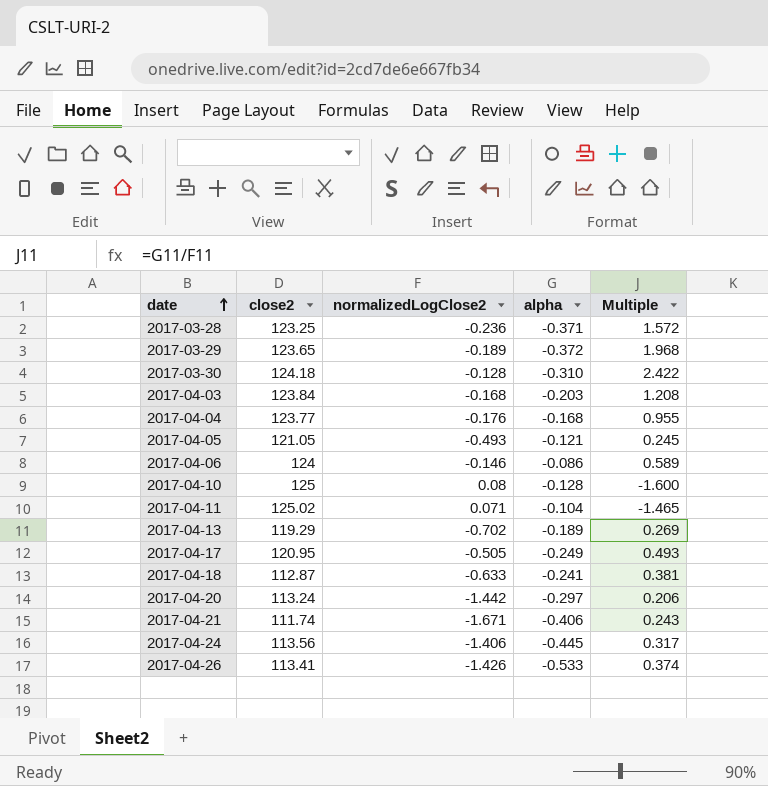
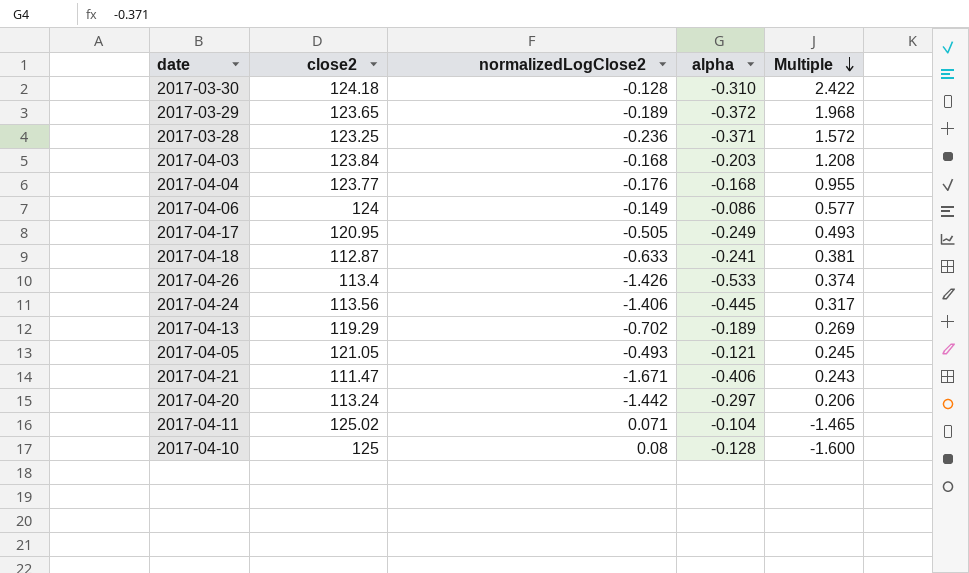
row order: date ascending -> Multiple descending
2017-04-06 | normalizedLogClose2: -0.146 -> -0.149
2017-04-06 | Multiple: 0.589 -> 0.577
2017-04-26 | close2: 113.41 -> 113.4
2017-04-21 | close2: 111.74 -> 111.47

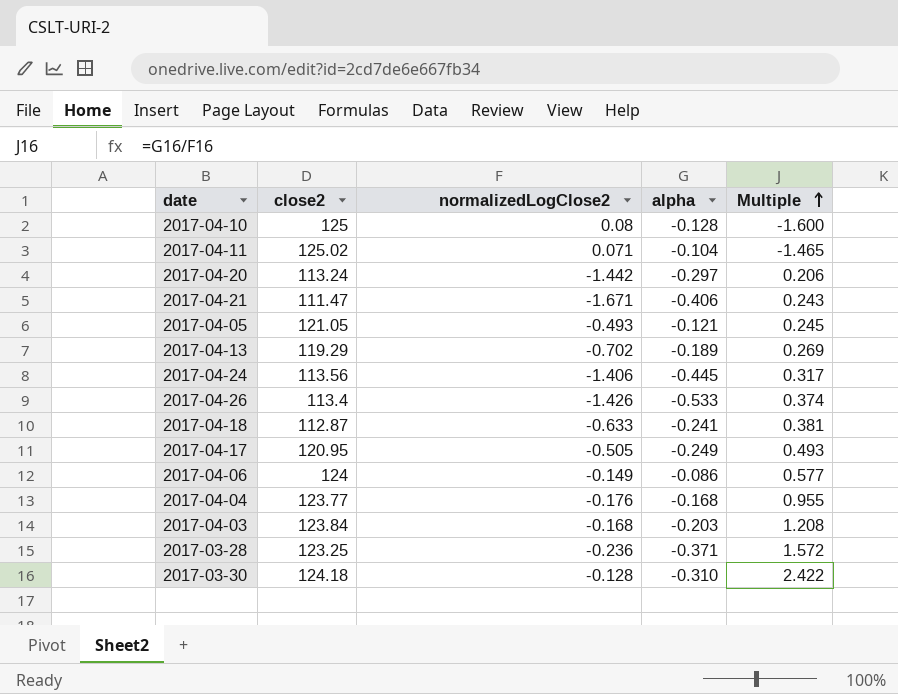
row order: Multiple descending -> Multiple ascending
row 2017-03-29: 123.65 | -0.189 | -0.372 | 1.968 -> none

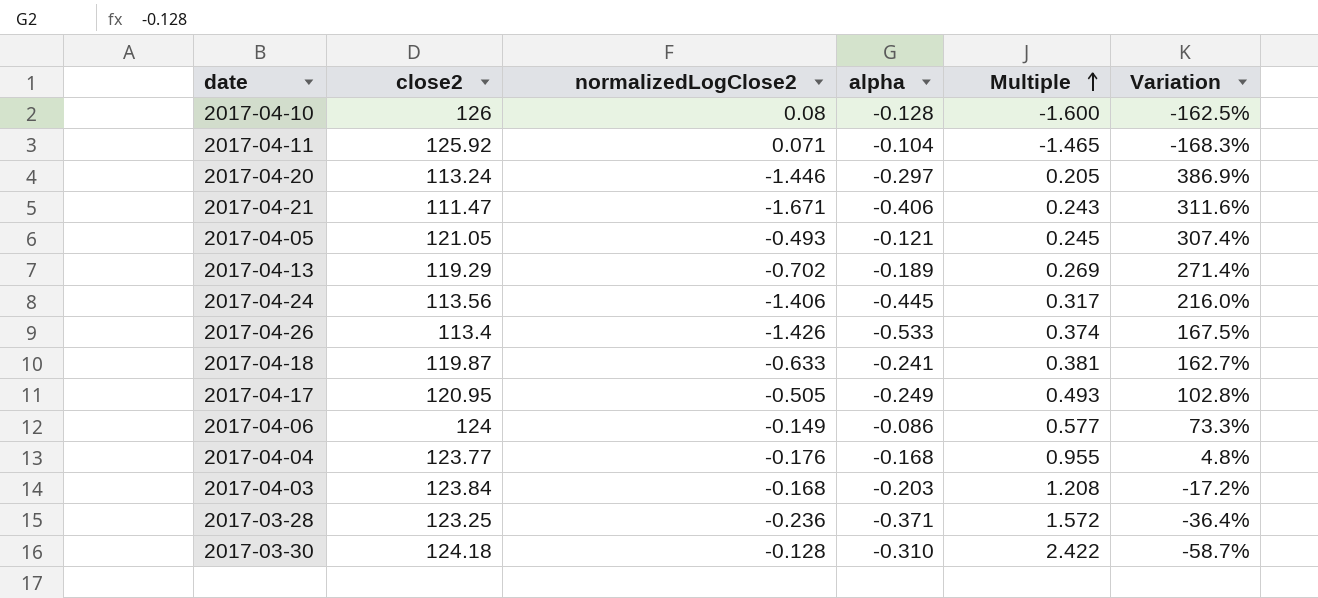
column Variation | formula: none -> ([normalizedLogClose2] - [alpha]) / [alpha]
2017-04-10 | close2: 125 -> 126
2017-04-11 | close2: 125.02 -> 125.92
2017-04-20 | normalizedLogClose2: -1.442 -> -1.446
2017-04-20 | Multiple: 0.206 -> 0.205
2017-04-18 | close2: 112.87 -> 119.87

